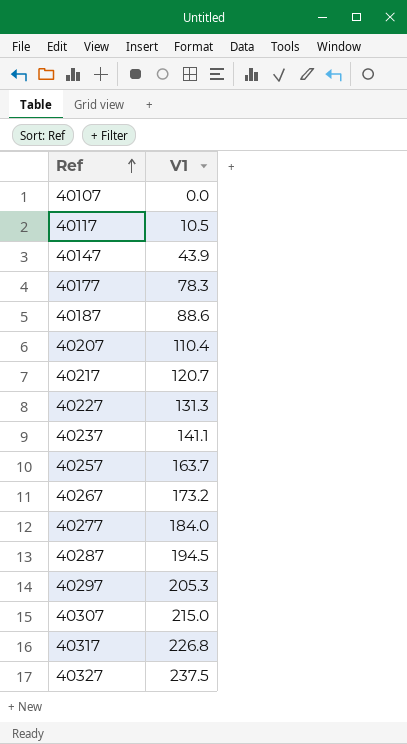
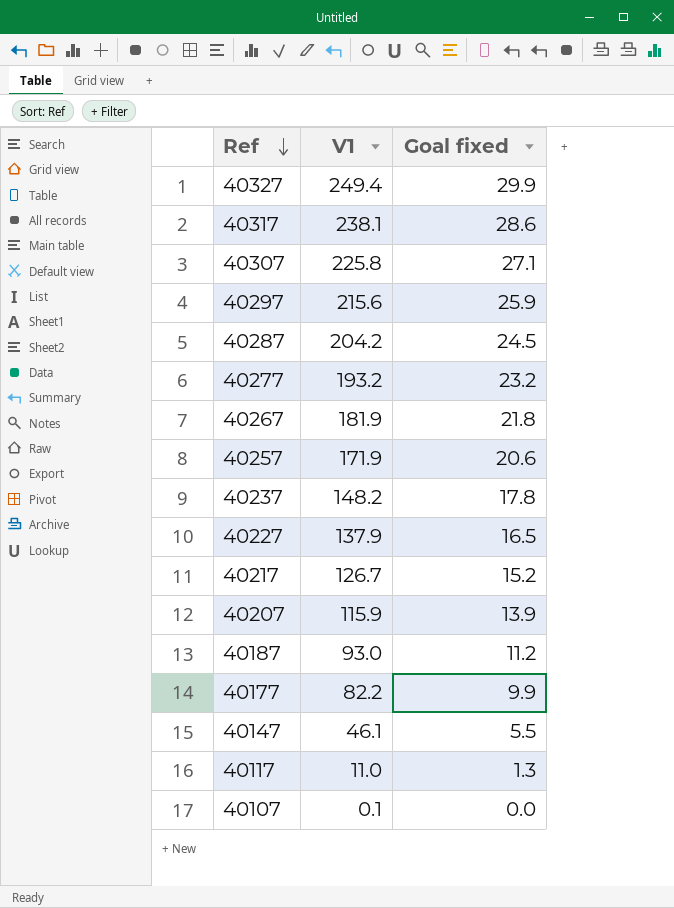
row order: Ref ascending -> Ref descending
column Goal fixed | formula: none -> [V1] * 0.12
40327 | V1: 237.5 -> 249.4
40317 | V1: 226.8 -> 238.1
40307 | V1: 215.0 -> 225.8
40297 | V1: 205.3 -> 215.6
40287 | V1: 194.5 -> 204.2
40277 | V1: 184.0 -> 193.2
40267 | V1: 173.2 -> 181.9
40257 | V1: 163.7 -> 171.9
40237 | V1: 141.1 -> 148.2
40227 | V1: 131.3 -> 137.9
40217 | V1: 120.7 -> 126.7
40207 | V1: 110.4 -> 115.9
40187 | V1: 88.6 -> 93.0
40177 | V1: 78.3 -> 82.2
40147 | V1: 43.9 -> 46.1
40117 | V1: 10.5 -> 11.0
40107 | V1: 0.0 -> 0.1

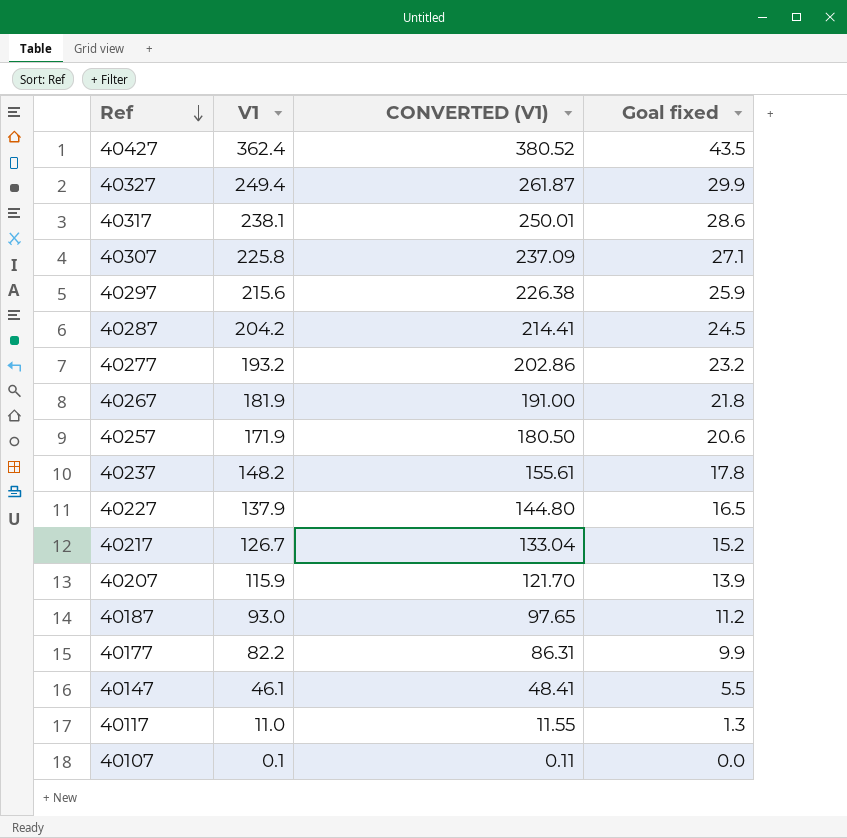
column CONVERTED (V1) | formula: none -> [V1] * 1.05
row 40427: none -> 362.4 | 380.52 | 43.5

